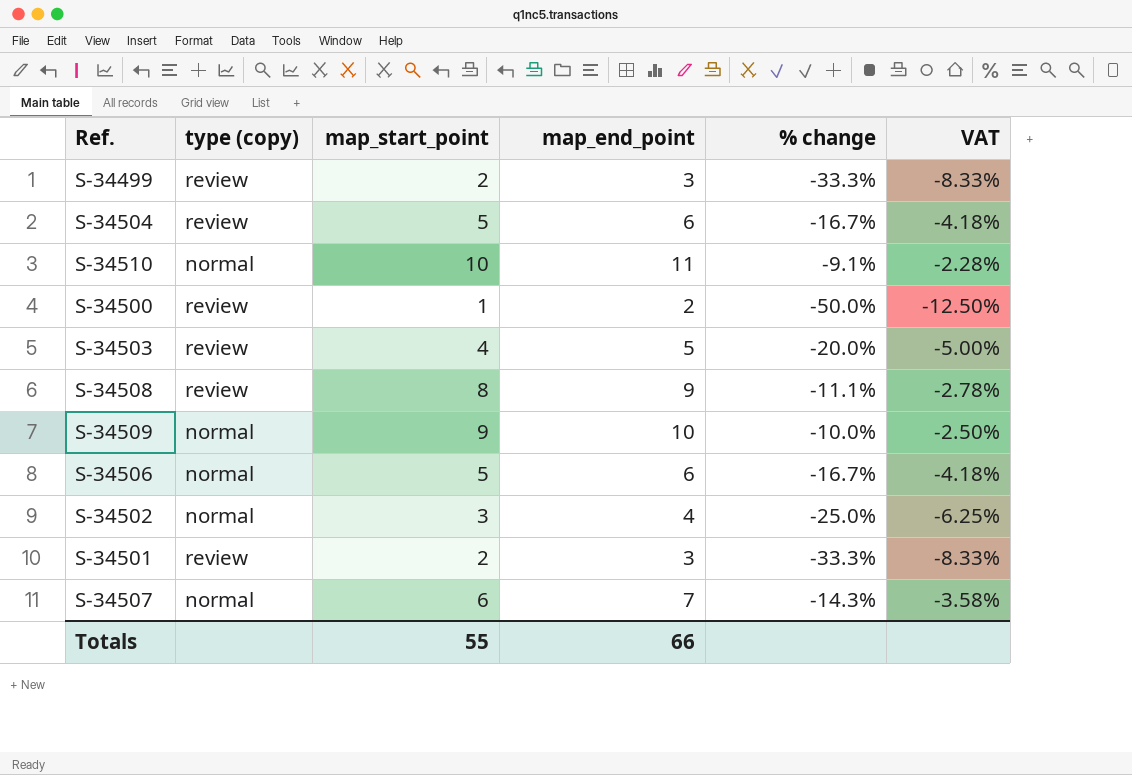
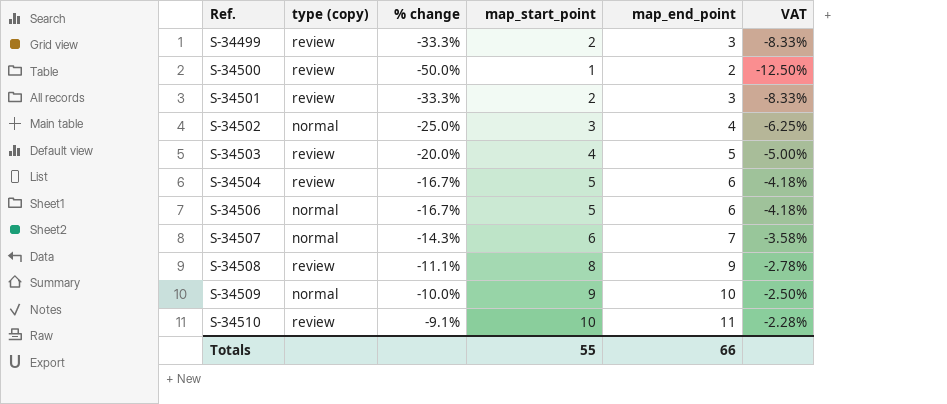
row order: none -> Ref. ascending
column % change | position: 5 -> 3
S-34510 | type (copy): normal -> review

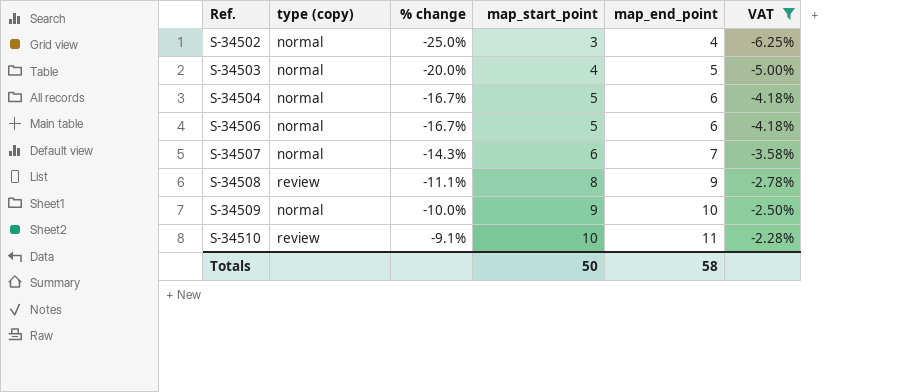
filter: none -> VAT >= -6.25%
S-34503 | type (copy): review -> normal
S-34504 | type (copy): review -> normal
Totals | map_start_point: 55 -> 50
Totals | map_end_point: 66 -> 58

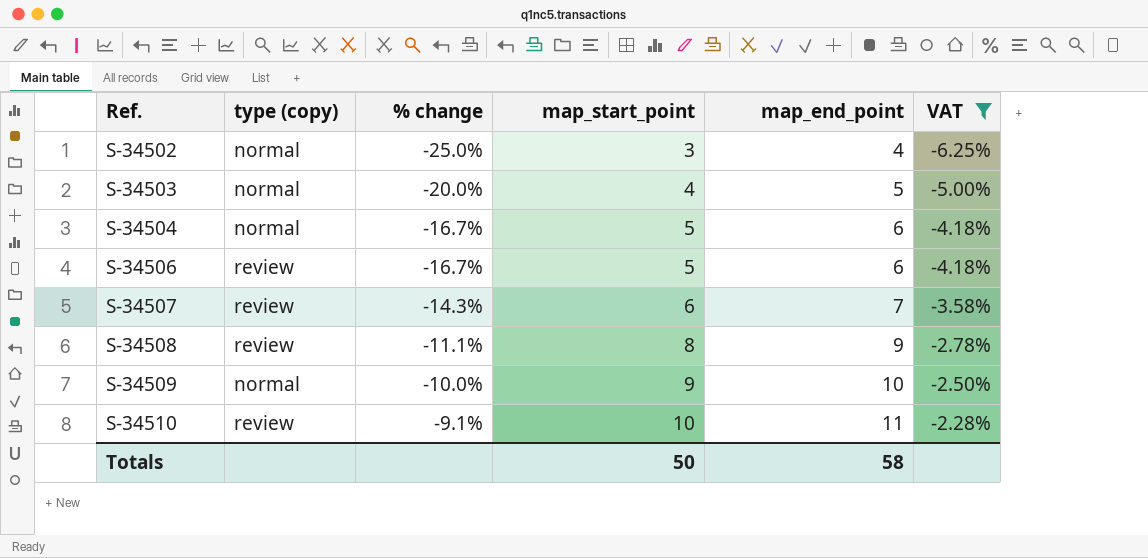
S-34506 | type (copy): normal -> review
S-34507 | type (copy): normal -> review

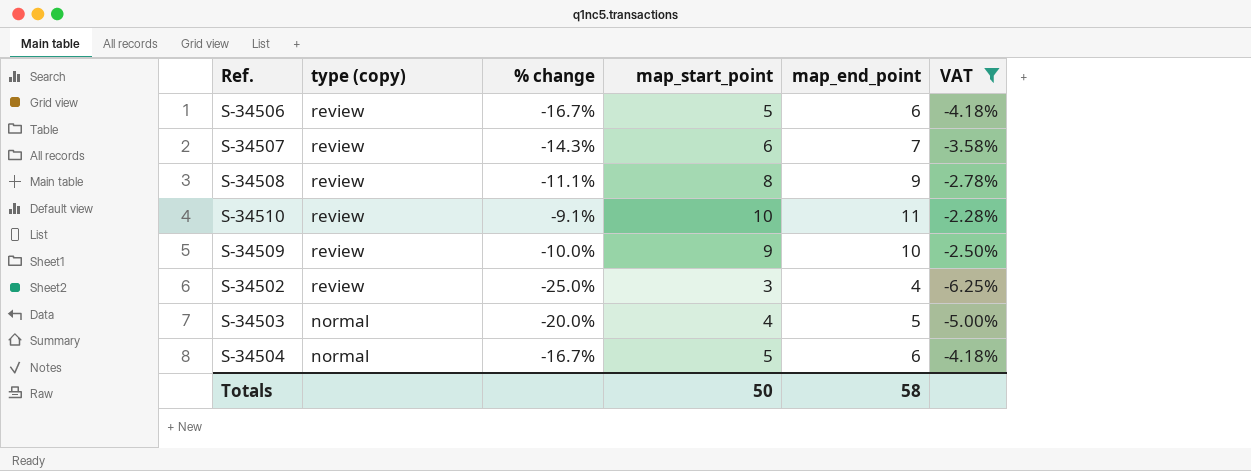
row order: Ref. ascending -> type (copy) descending
S-34509 | type (copy): normal -> review
S-34502 | type (copy): normal -> review

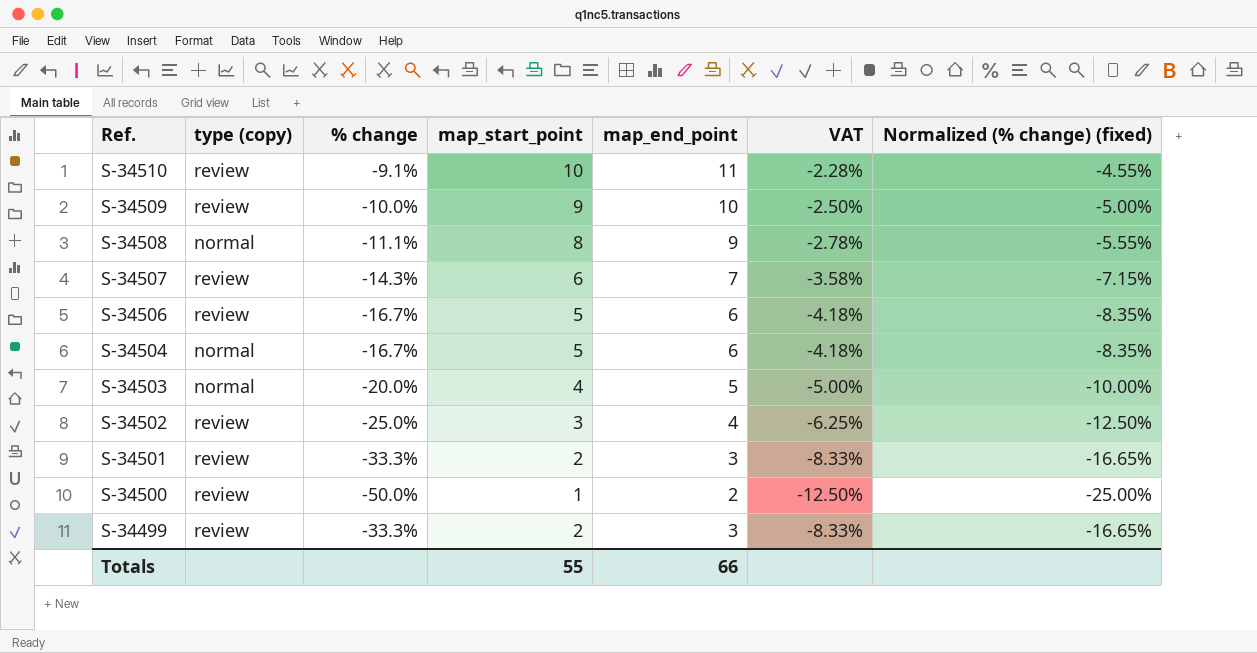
filter: VAT >= -6.25% -> none
row order: type (copy) descending -> Ref. descending
column Normalized (% change) (fixed) | formula: none -> [% change] * 0.5
S-34508 | type (copy): review -> normal
Totals | map_start_point: 50 -> 55
Totals | map_end_point: 58 -> 66

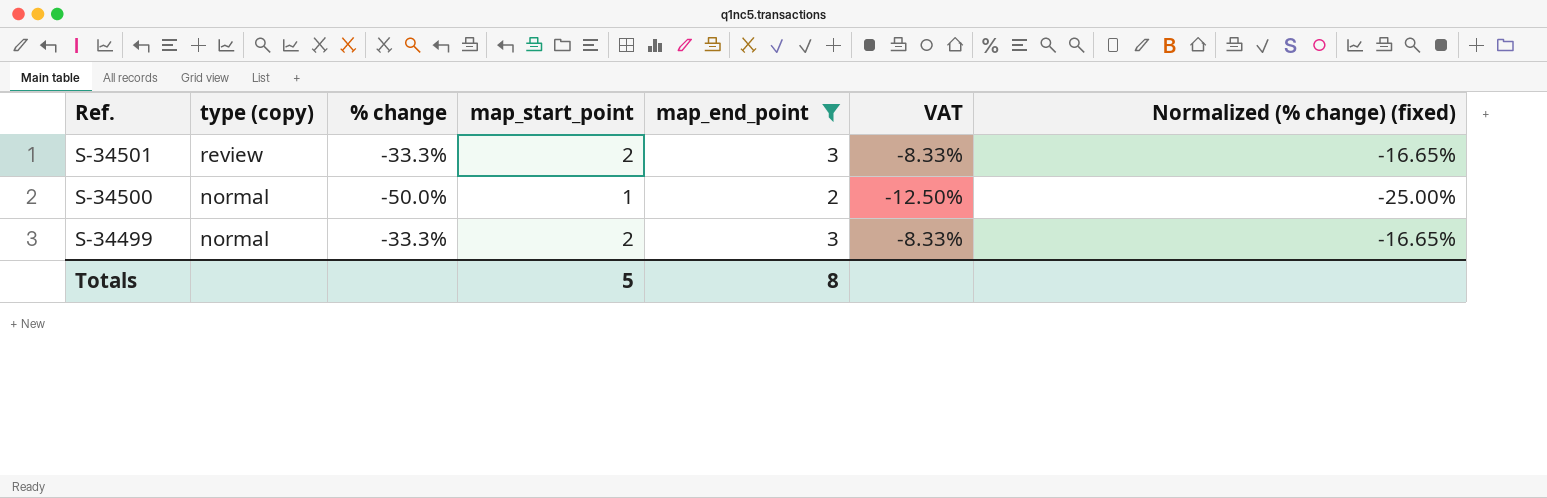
filter: none -> map_end_point <= 3
S-34500 | type (copy): review -> normal
S-34499 | type (copy): review -> normal
Totals | map_start_point: 55 -> 5
Totals | map_end_point: 66 -> 8

